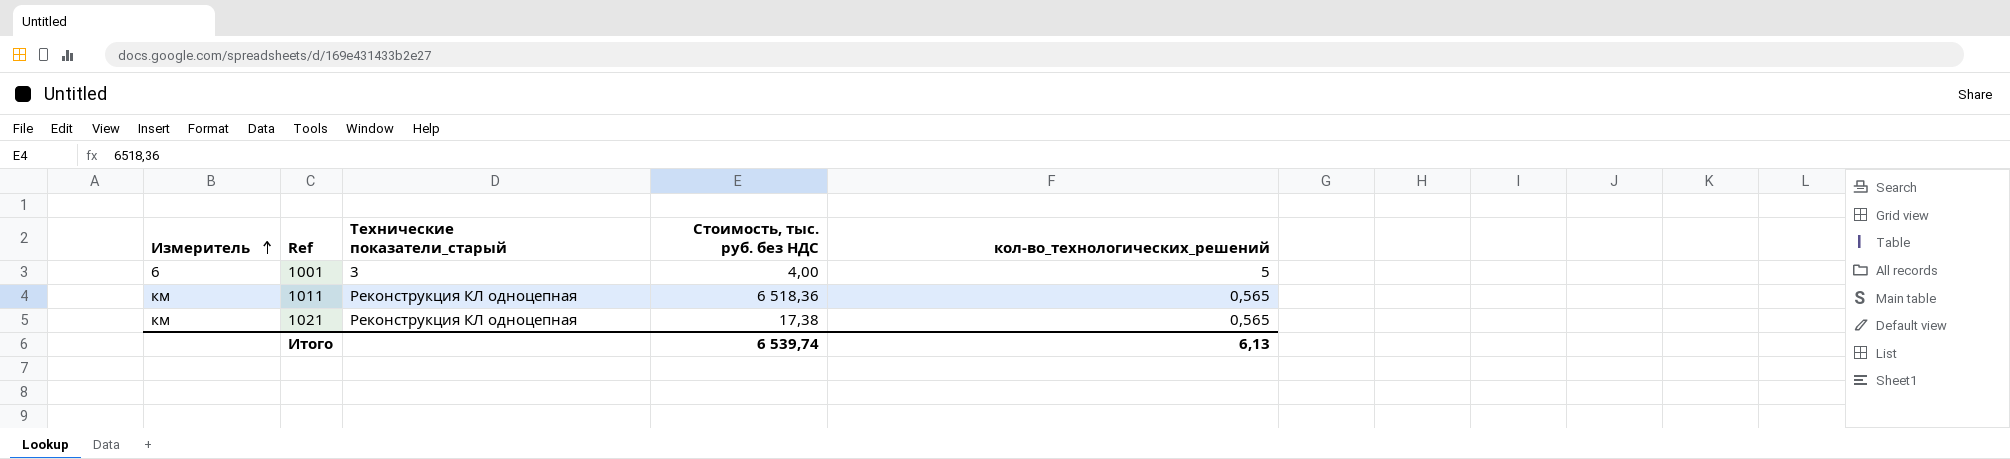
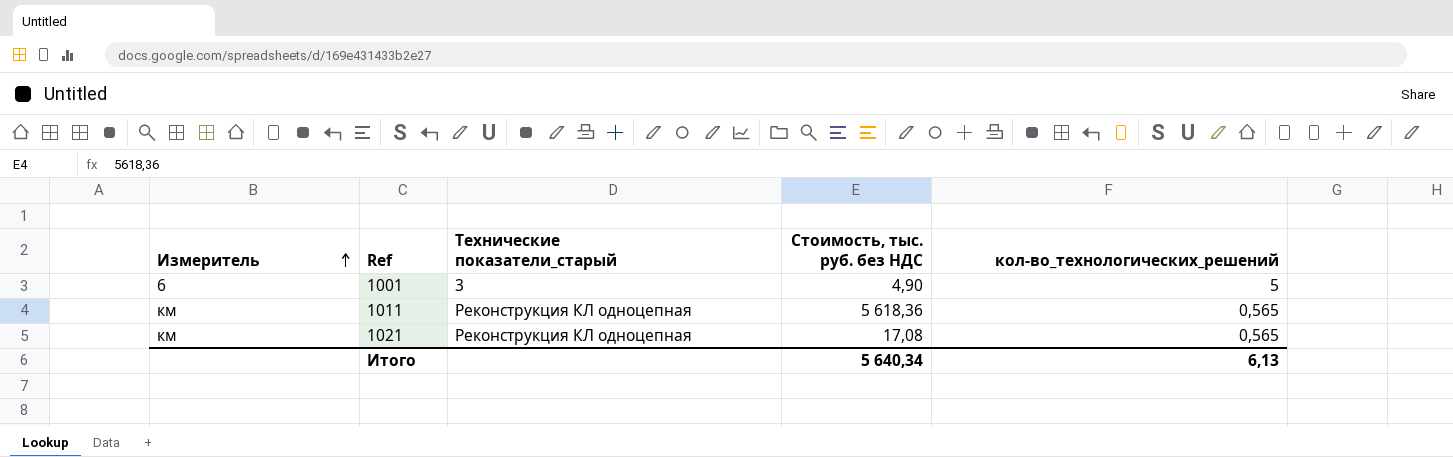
1001 | Стоимость, тыс. руб. без НДС: 4,00 -> 4,90
1011 | Стоимость, тыс. руб. без НДС: 6 518,36 -> 5 618,36
1021 | Стоимость, тыс. руб. без НДС: 17,38 -> 17,08
Итого | Стоимость, тыс. руб. без НДС: 6 539,74 -> 5 640,34

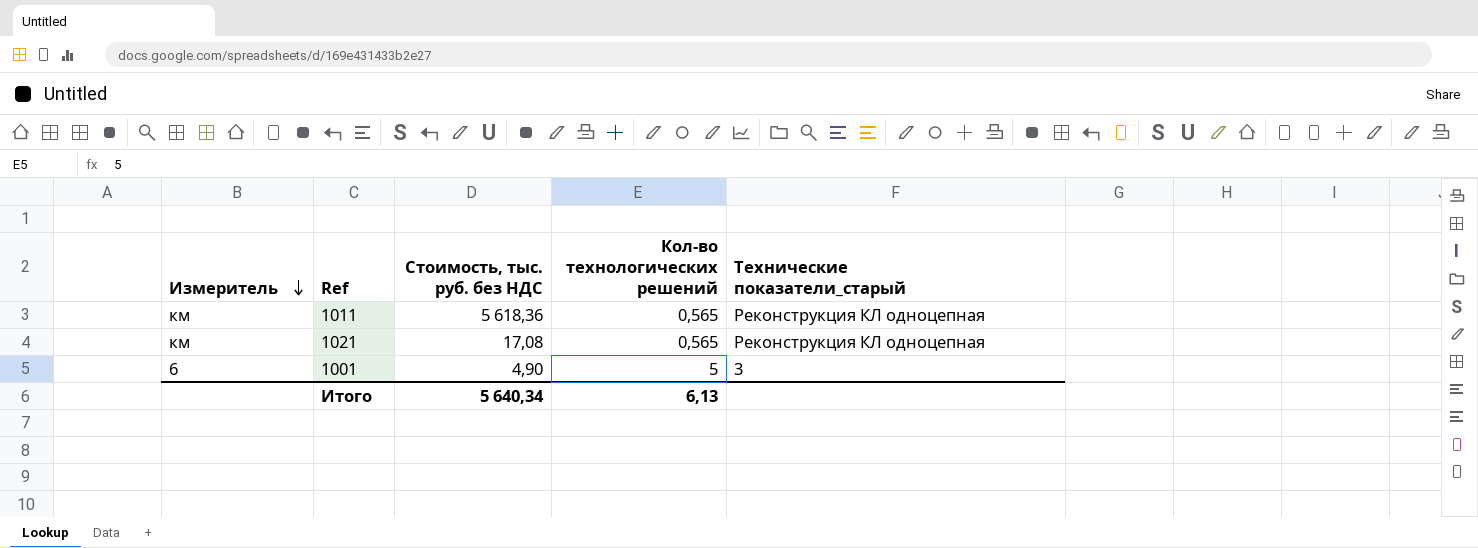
row order: Измеритель ascending -> Измеритель descending
column name: кол-во_технологических_решений -> Кол-во технологических решений
column Технические показатели_старый | position: 3 -> 5

